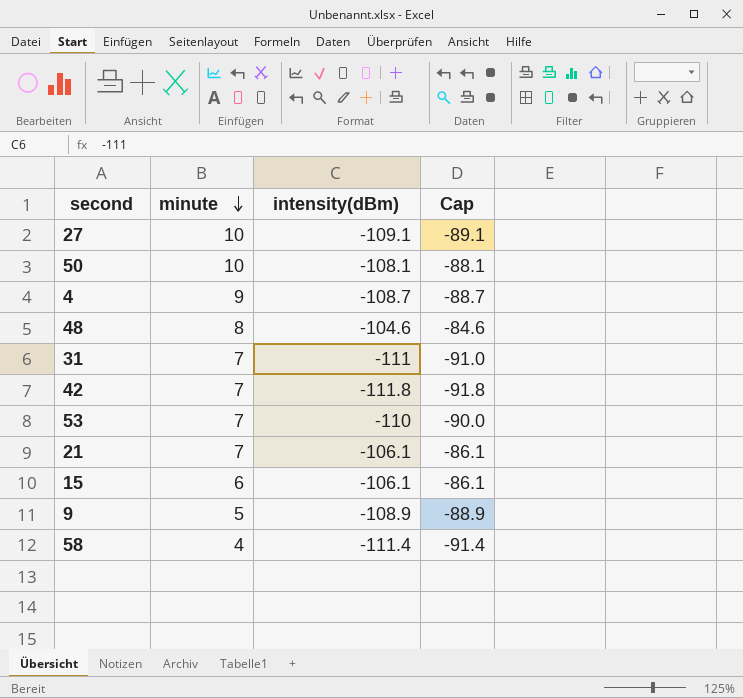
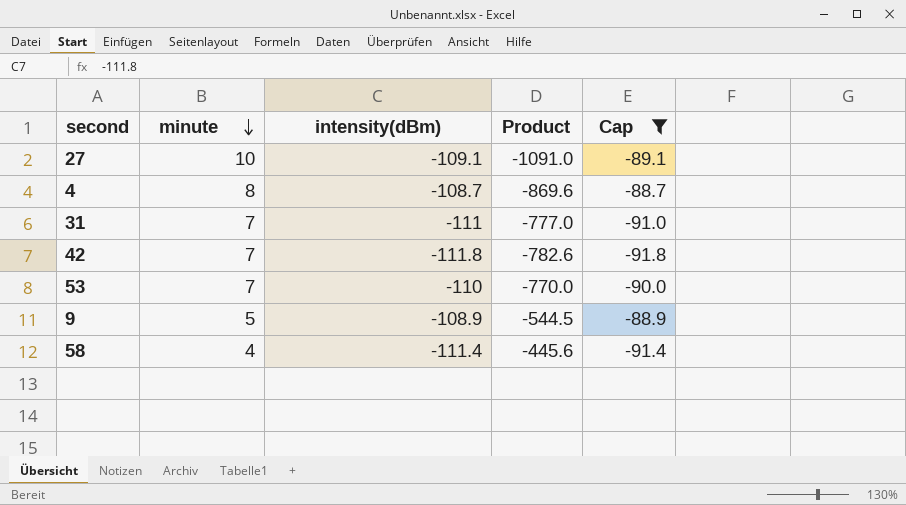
filter: none -> Cap <= -88.7
column Product | formula: none -> [minute] * [intensity(dBm)]
4 | minute: 9 -> 8

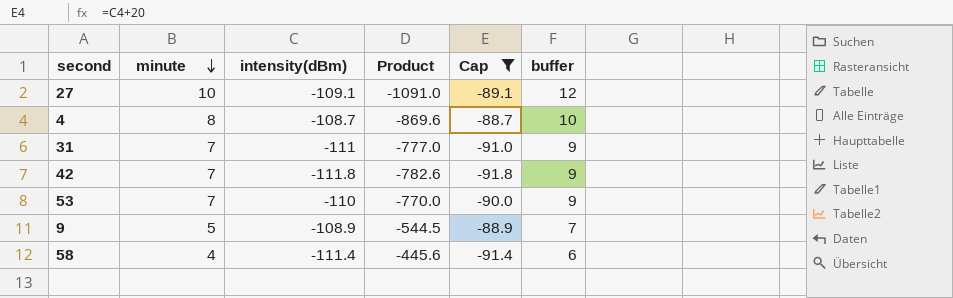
column buffer | formula: none -> [minute] + 2

